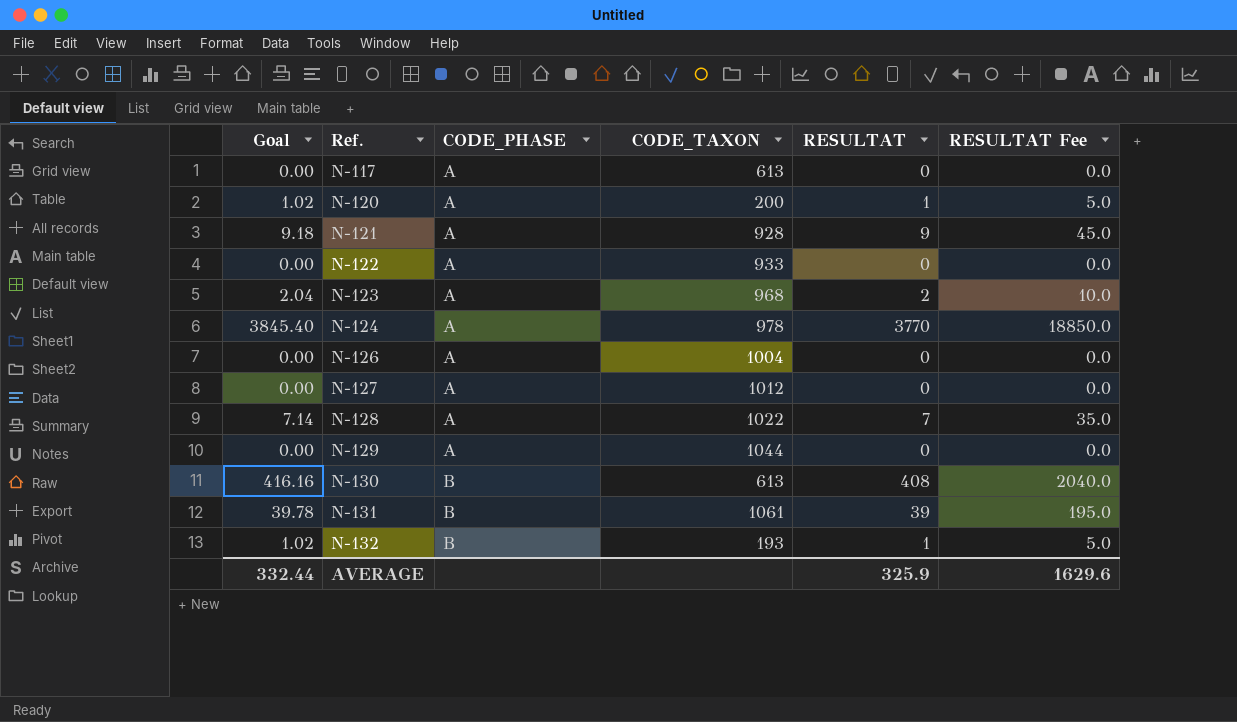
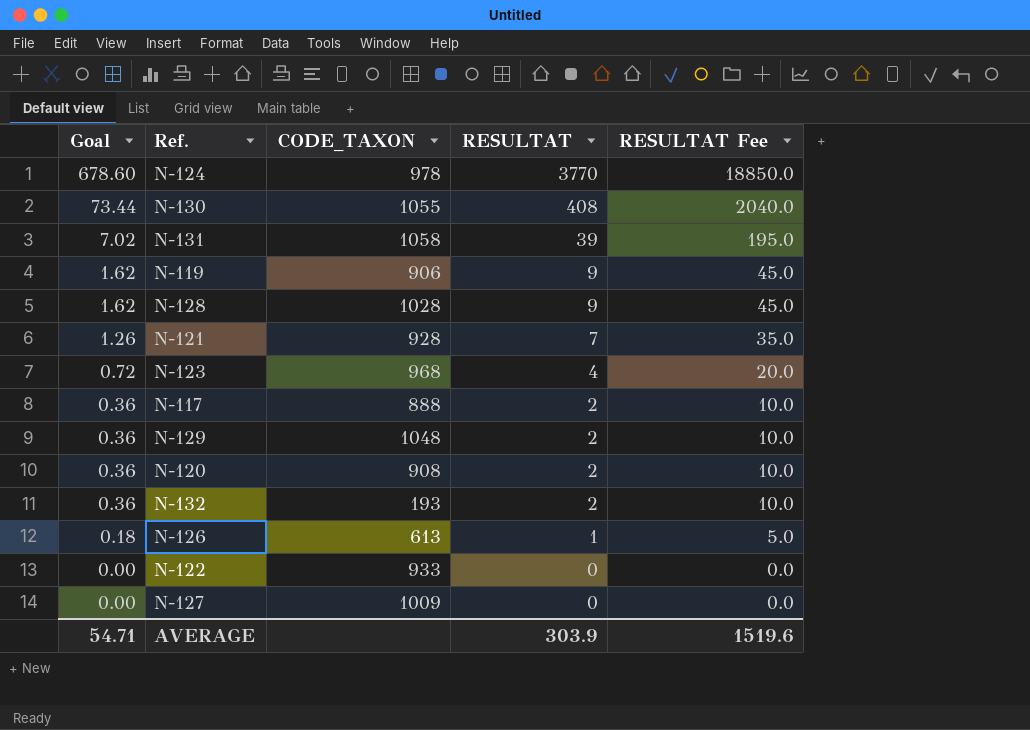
row order: Ref. ascending -> Goal descending
column CODE_PHASE | position: 3 -> none
column Goal | formula: [RESULTAT] * 1.02 -> [RESULTAT] * 0.18
N-130 | CODE_TAXON: 613 -> 1055
N-131 | CODE_TAXON: 1061 -> 1058
row N-119: none -> 1.62 | 906 | 9 | 45.0
N-128 | CODE_TAXON: 1022 -> 1028
N-128 | RESULTAT: 7 -> 9
N-128 | RESULTAT Fee: 35.0 -> 45.0
N-121 | RESULTAT: 9 -> 7
N-121 | RESULTAT Fee: 45.0 -> 35.0
N-123 | RESULTAT: 2 -> 4
N-123 | RESULTAT Fee: 10.0 -> 20.0
N-117 | CODE_TAXON: 613 -> 888
N-117 | RESULTAT: 0 -> 2
N-117 | RESULTAT Fee: 0.0 -> 10.0
N-129 | CODE_TAXON: 1044 -> 1048
N-129 | RESULTAT: 0 -> 2
N-129 | RESULTAT Fee: 0.0 -> 10.0
N-120 | CODE_TAXON: 200 -> 908
N-120 | RESULTAT: 1 -> 2
N-120 | RESULTAT Fee: 5.0 -> 10.0
N-132 | RESULTAT: 1 -> 2
N-132 | RESULTAT Fee: 5.0 -> 10.0
N-126 | CODE_TAXON: 1004 -> 613
N-126 | RESULTAT: 0 -> 1
N-126 | RESULTAT Fee: 0.0 -> 5.0
N-127 | CODE_TAXON: 1012 -> 1009
AVERAGE | Goal: 332.44 -> 54.71
AVERAGE | RESULTAT: 325.9 -> 303.9
AVERAGE | RESULTAT Fee: 1629.6 -> 1519.6

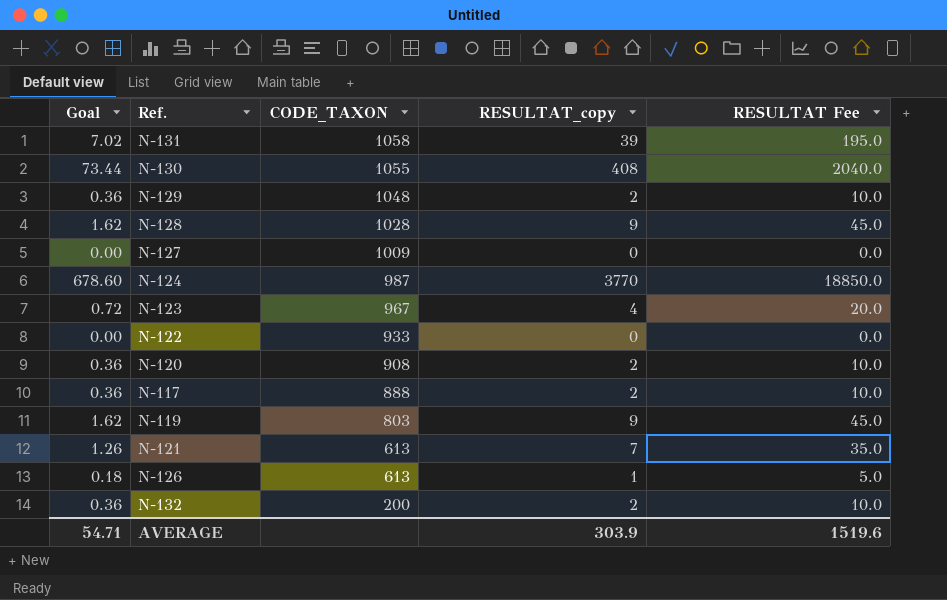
row order: Goal descending -> CODE_TAXON descending
column name: RESULTAT -> RESULTAT_copy
N-124 | CODE_TAXON: 978 -> 987
N-123 | CODE_TAXON: 968 -> 967
N-119 | CODE_TAXON: 906 -> 803
N-121 | CODE_TAXON: 928 -> 613
N-132 | CODE_TAXON: 193 -> 200

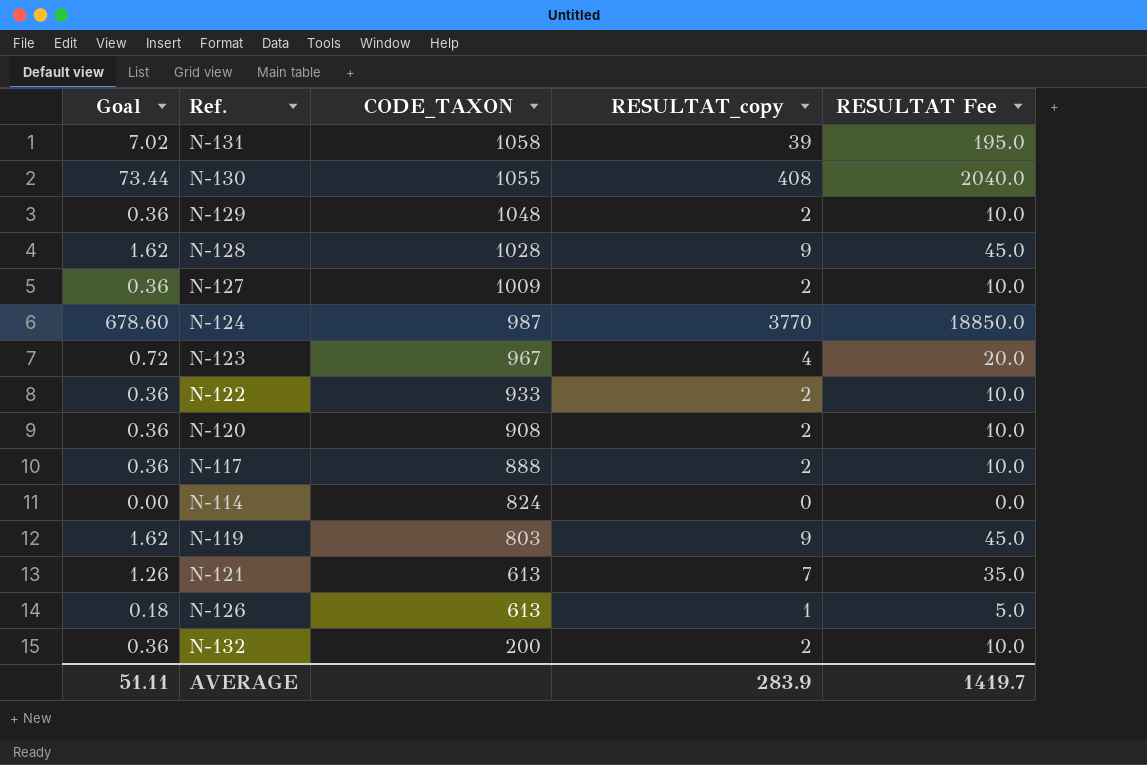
N-127 | Goal: 0.00 -> 0.36
N-127 | RESULTAT_copy: 0 -> 2
N-127 | RESULTAT Fee: 0.0 -> 10.0
N-122 | Goal: 0.00 -> 0.36
N-122 | RESULTAT_copy: 0 -> 2
N-122 | RESULTAT Fee: 0.0 -> 10.0
row N-114: none -> 0.00 | 824 | 0 | 0.0
AVERAGE | Goal: 54.71 -> 51.11
AVERAGE | RESULTAT_copy: 303.9 -> 283.9
AVERAGE | RESULTAT Fee: 1519.6 -> 1419.7

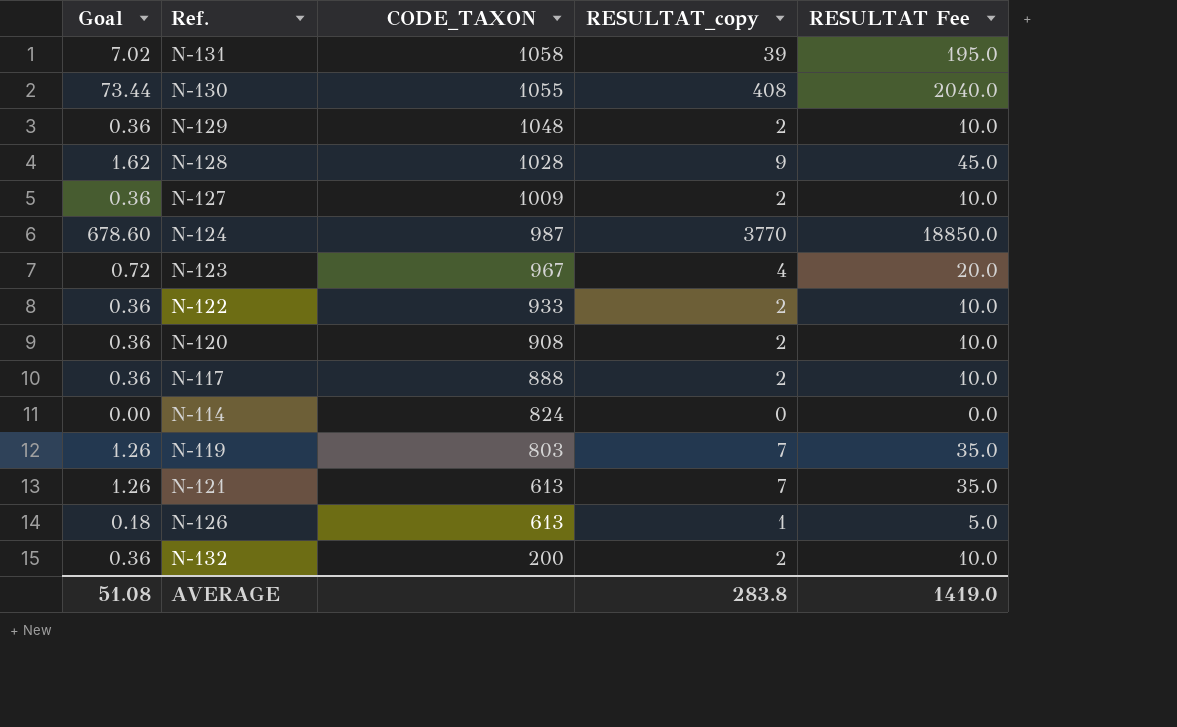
N-119 | Goal: 1.62 -> 1.26
N-119 | RESULTAT_copy: 9 -> 7
N-119 | RESULTAT Fee: 45.0 -> 35.0
AVERAGE | Goal: 51.11 -> 51.08
AVERAGE | RESULTAT_copy: 283.9 -> 283.8
AVERAGE | RESULTAT Fee: 1419.7 -> 1419.0

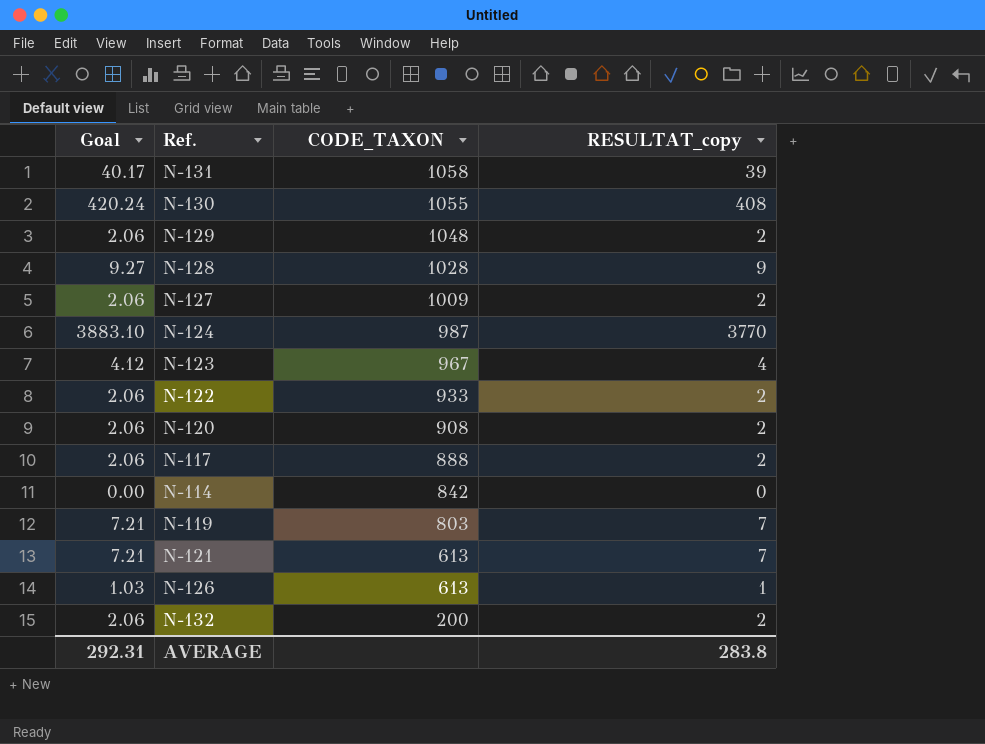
column RESULTAT Fee | formula: [RESULTAT_copy] * 5 -> none
column Goal | formula: [RESULTAT_copy] * 0.18 -> [RESULTAT_copy] * 1.03
N-114 | CODE_TAXON: 824 -> 842
AVERAGE | Goal: 51.08 -> 292.31

